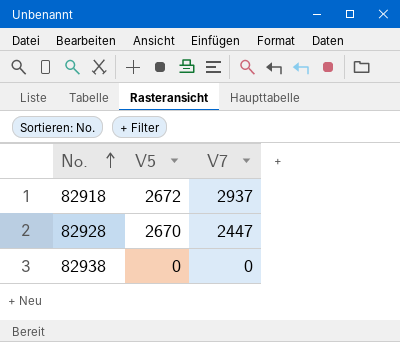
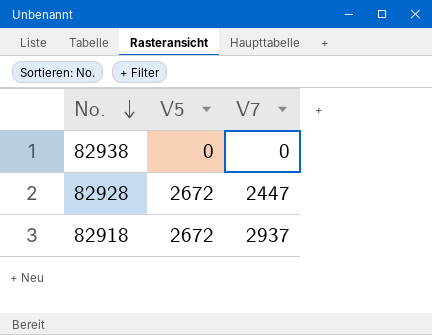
row order: No. ascending -> No. descending
82928 | V5: 2670 -> 2672

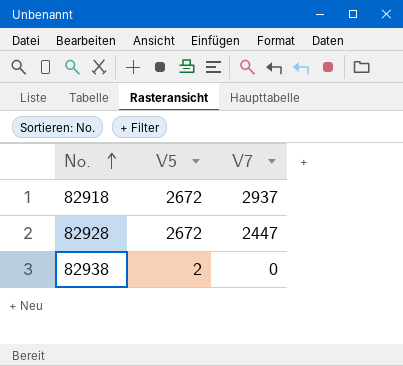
row order: No. descending -> No. ascending
82938 | V5: 0 -> 2

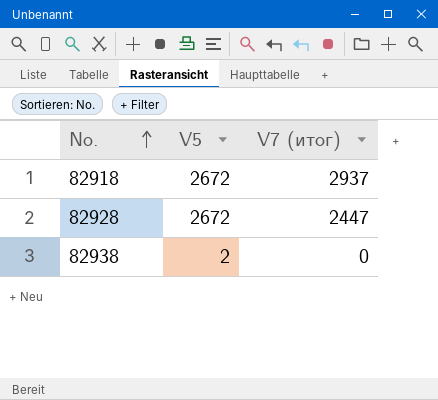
column name: V7 -> V7 (итог)

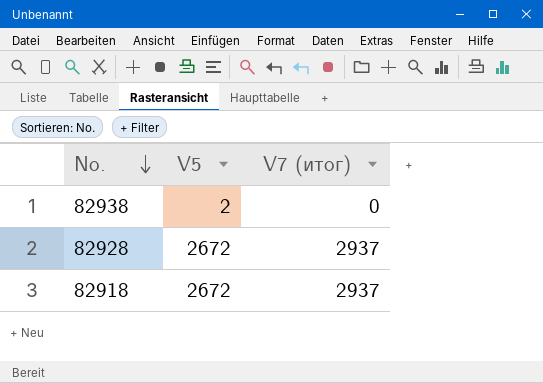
row order: No. ascending -> No. descending
82928 | V7 (итог): 2447 -> 2937

